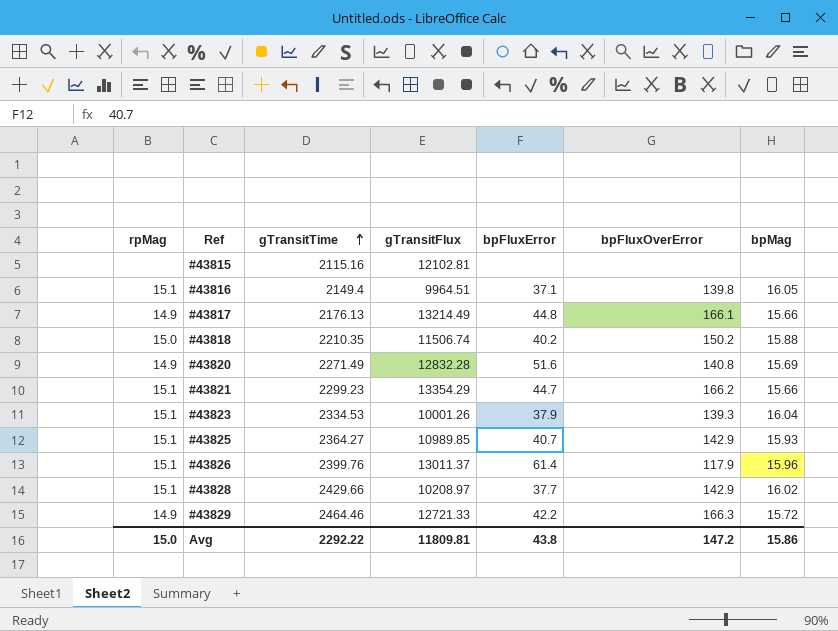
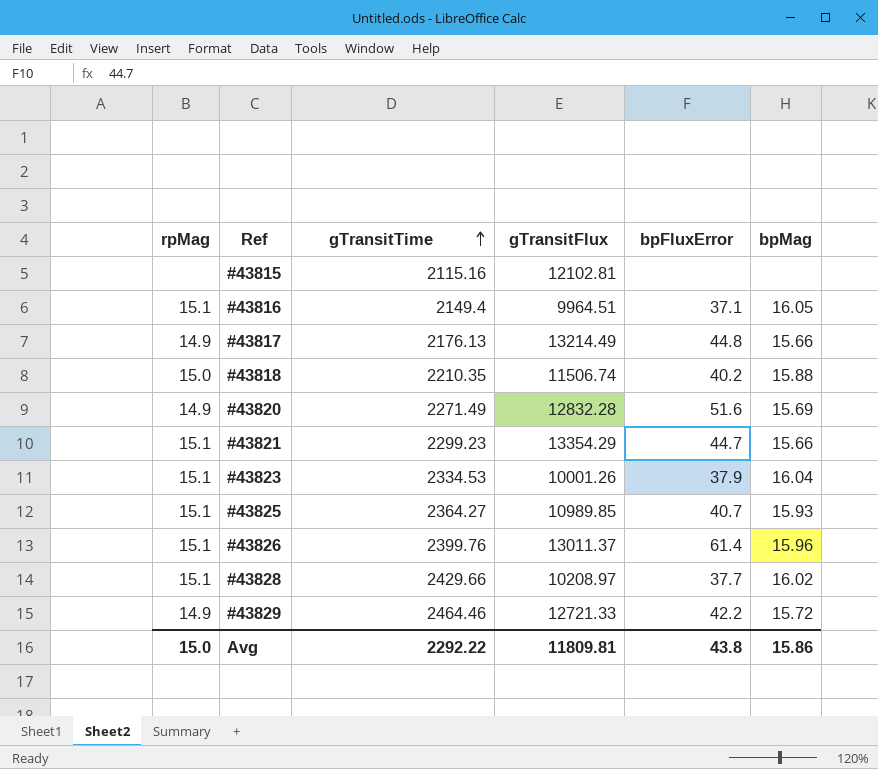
column bpFluxOverError | position: 6 -> none

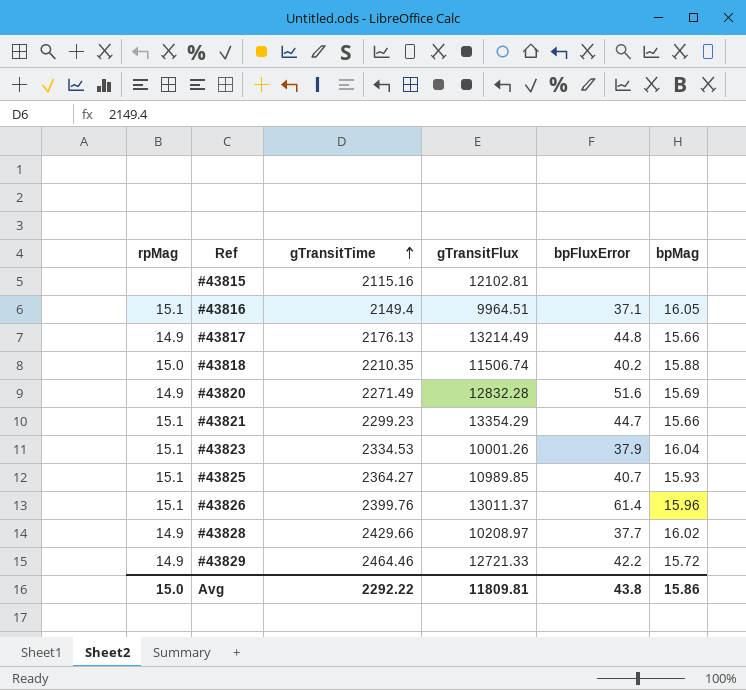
#43828 | rpMag: 15.1 -> 14.9

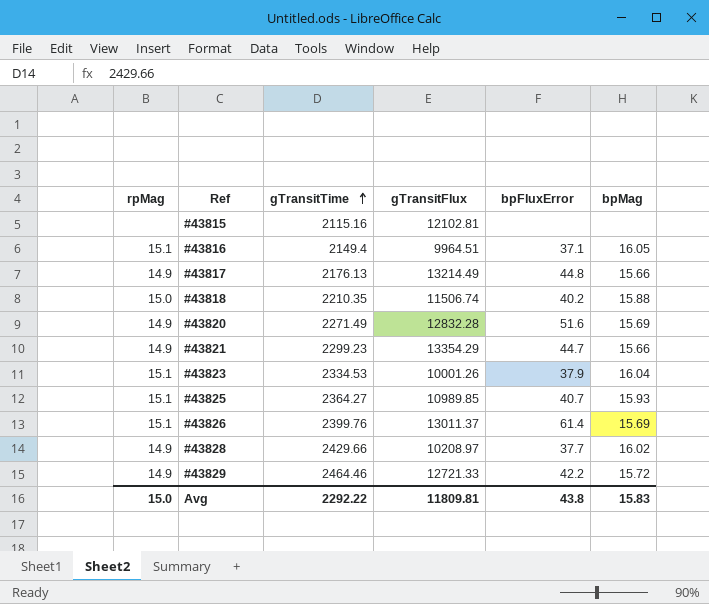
#43821 | rpMag: 15.1 -> 14.9
#43826 | bpMag: 15.96 -> 15.69
Avg | bpMag: 15.86 -> 15.83

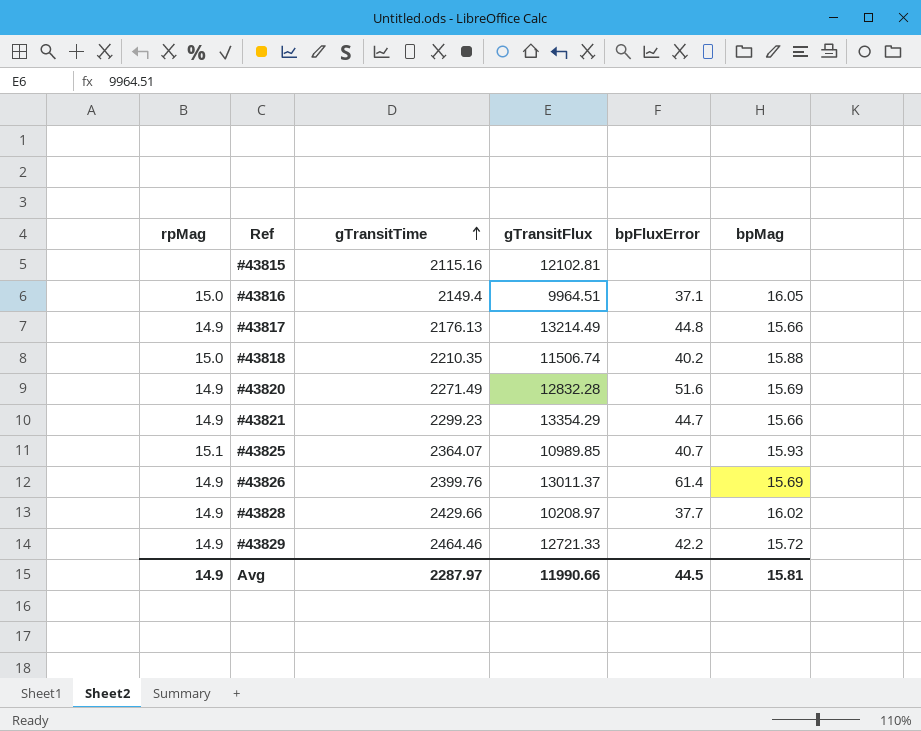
row #43823: 15.1 | 2334.53 | 10001.26 | 37.9 | 16.04 -> none
#43816 | rpMag: 15.1 -> 15.0
#43825 | gTransitTime: 2364.27 -> 2364.07
#43826 | rpMag: 15.1 -> 14.9
Avg | rpMag: 15.0 -> 14.9
Avg | gTransitTime: 2292.22 -> 2287.97
Avg | gTransitFlux: 11809.81 -> 11990.66
Avg | bpFluxError: 43.8 -> 44.5
Avg | bpMag: 15.83 -> 15.81

